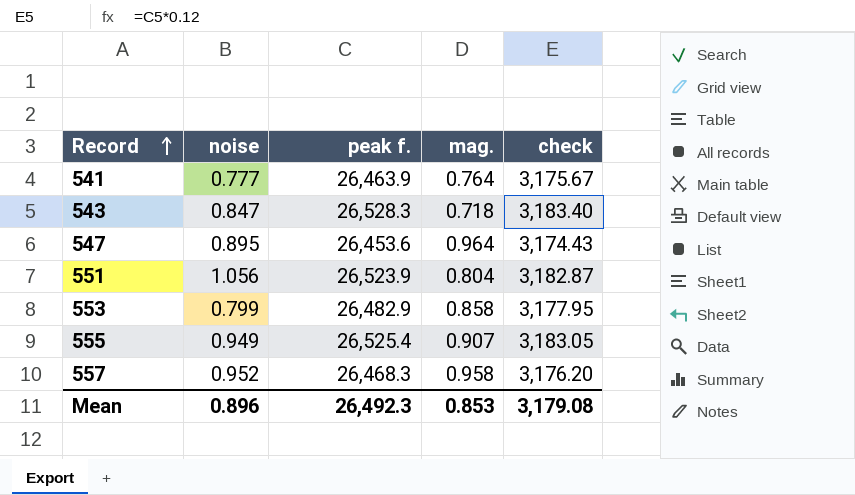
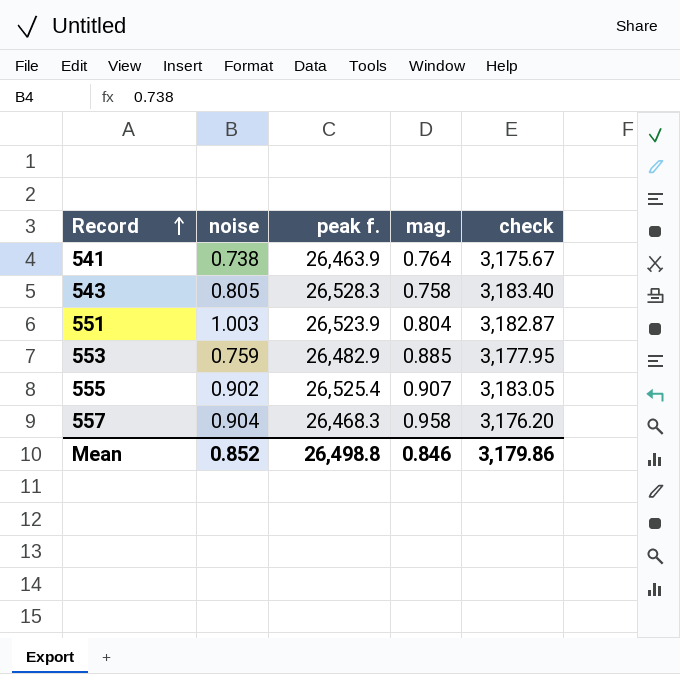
row 547: 0.895 | 26,453.6 | 0.964 | 3,174.43 -> none
541 | noise: 0.777 -> 0.738
543 | noise: 0.847 -> 0.805
543 | mag.: 0.718 -> 0.758
551 | noise: 1.056 -> 1.003
553 | noise: 0.799 -> 0.759
553 | mag.: 0.858 -> 0.885
555 | noise: 0.949 -> 0.902
557 | noise: 0.952 -> 0.904
Mean | noise: 0.896 -> 0.852
Mean | peak f.: 26,492.3 -> 26,498.8
Mean | mag.: 0.853 -> 0.846
Mean | check: 3,179.08 -> 3,179.86

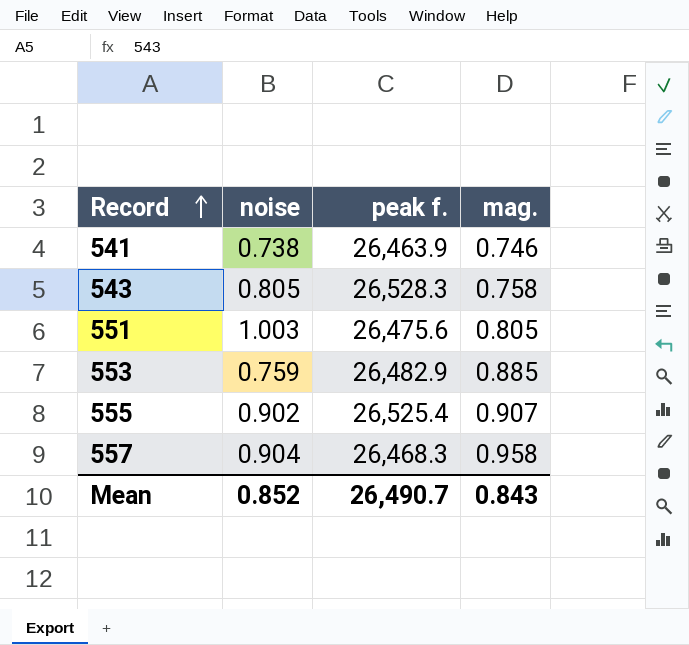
column check | formula: [peak f.] * 0.12 -> none
541 | mag.: 0.764 -> 0.746
551 | peak f.: 26,523.9 -> 26,475.6
551 | mag.: 0.804 -> 0.805
Mean | peak f.: 26,498.8 -> 26,490.7
Mean | mag.: 0.846 -> 0.843

